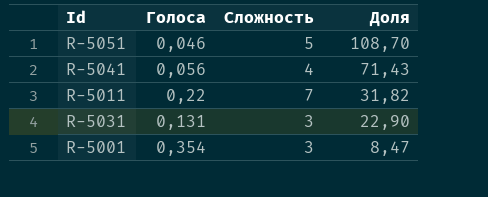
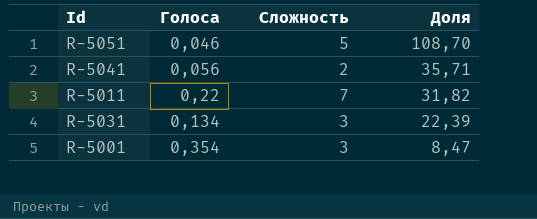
R-5041 | Сложность: 4 -> 2
R-5041 | Доля: 71,43 -> 35,71
R-5031 | Голоса: 0,131 -> 0,134
R-5031 | Доля: 22,90 -> 22,39

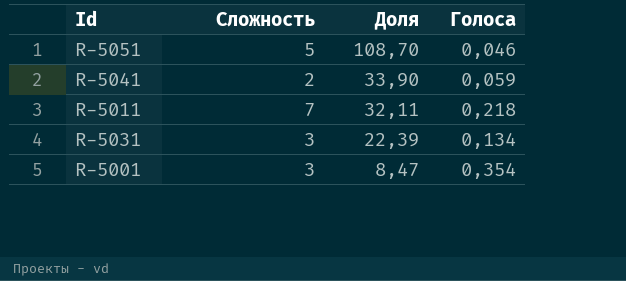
column Голоса | position: 2 -> 4
R-5041 | Доля: 35,71 -> 33,90
R-5041 | Голоса: 0,056 -> 0,059
R-5011 | Доля: 31,82 -> 32,11
R-5011 | Голоса: 0,22 -> 0,218

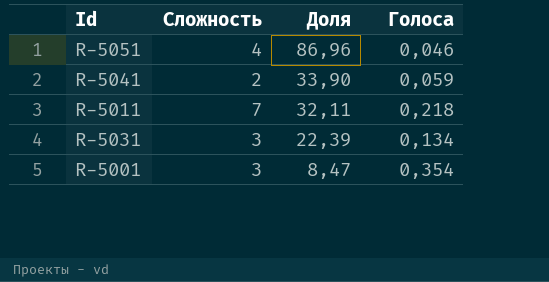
R-5051 | Сложность: 5 -> 4
R-5051 | Доля: 108,70 -> 86,96

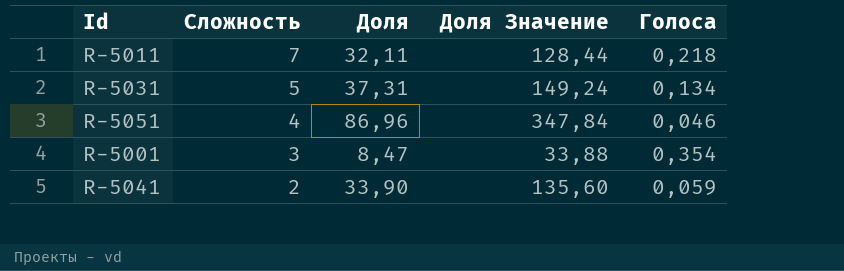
row order: Доля descending -> Сложность descending
column Доля Значение | formula: none -> [Доля] * 4
R-5031 | Сложность: 3 -> 5
R-5031 | Доля: 22,39 -> 37,31

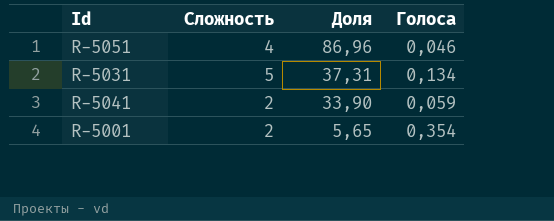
row order: Сложность descending -> Доля descending
column Доля Значение | formula: [Доля] * 4 -> none
row R-5011: 7 | 32,11 | 128,44 | 0,218 -> none
R-5001 | Сложность: 3 -> 2
R-5001 | Доля: 8,47 -> 5,65

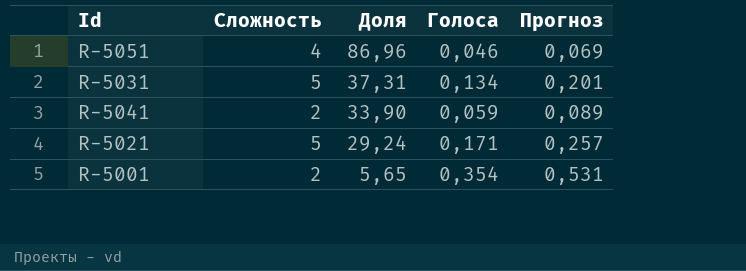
column Прогноз | formula: none -> [Голоса] * 1,5
row R-5021: none -> 5 | 29,24 | 0,171 | 0,257

